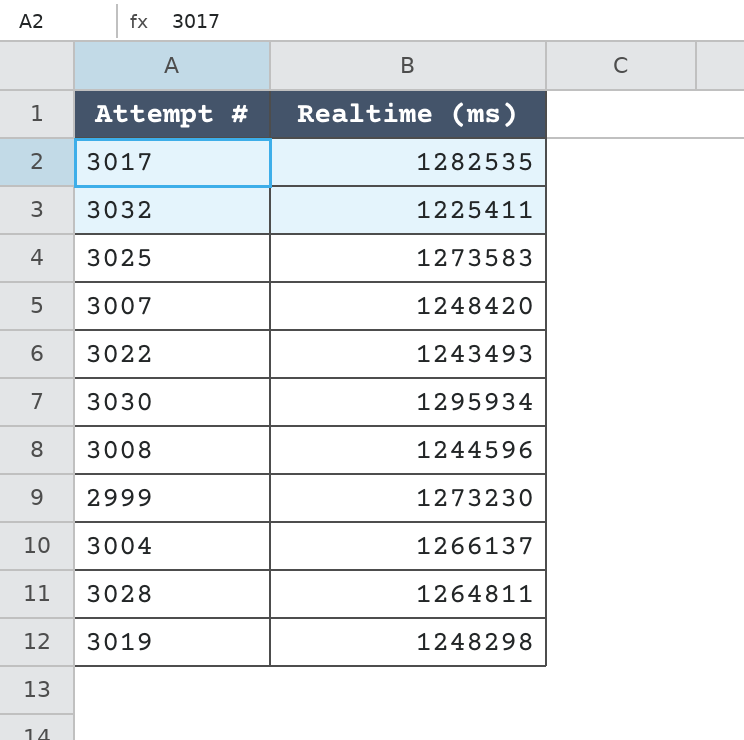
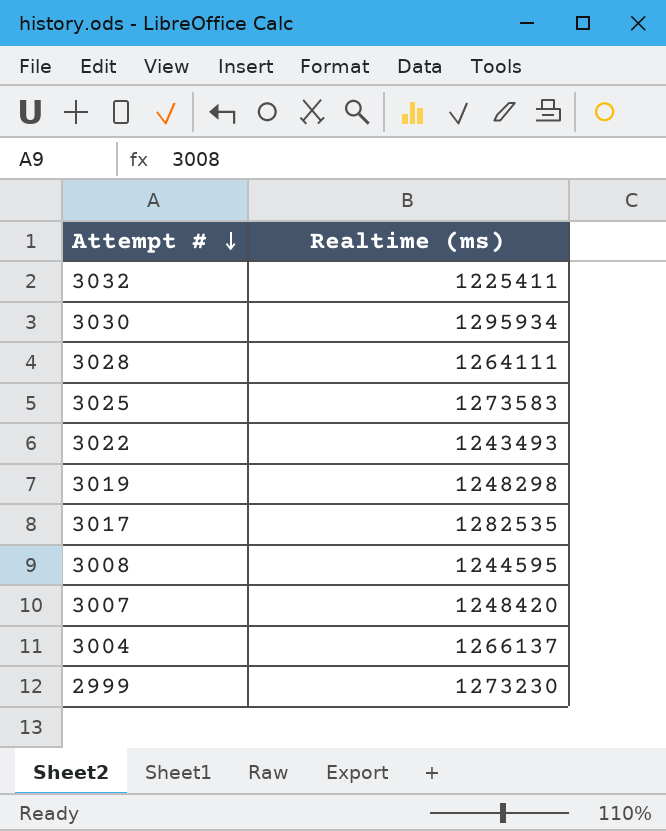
row order: none -> Attempt # descending
3028 | Realtime (ms): 1264811 -> 1264111
3008 | Realtime (ms): 1244596 -> 1244595

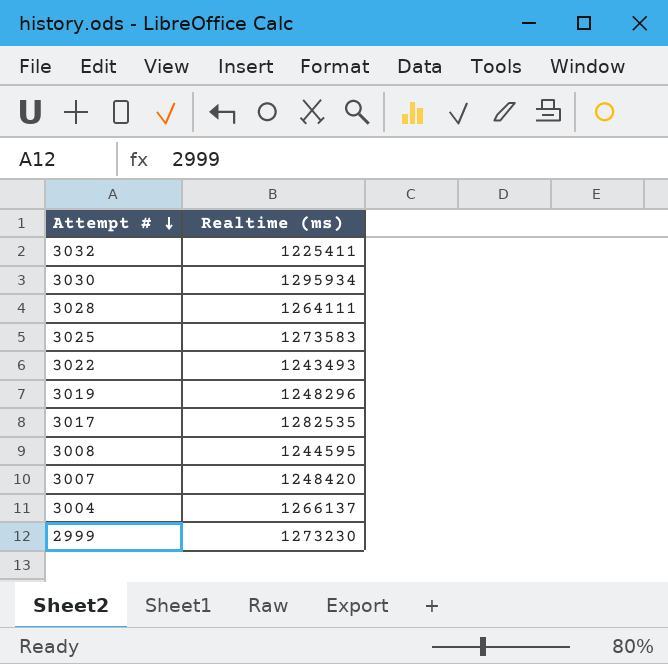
3019 | Realtime (ms): 1248298 -> 1248296

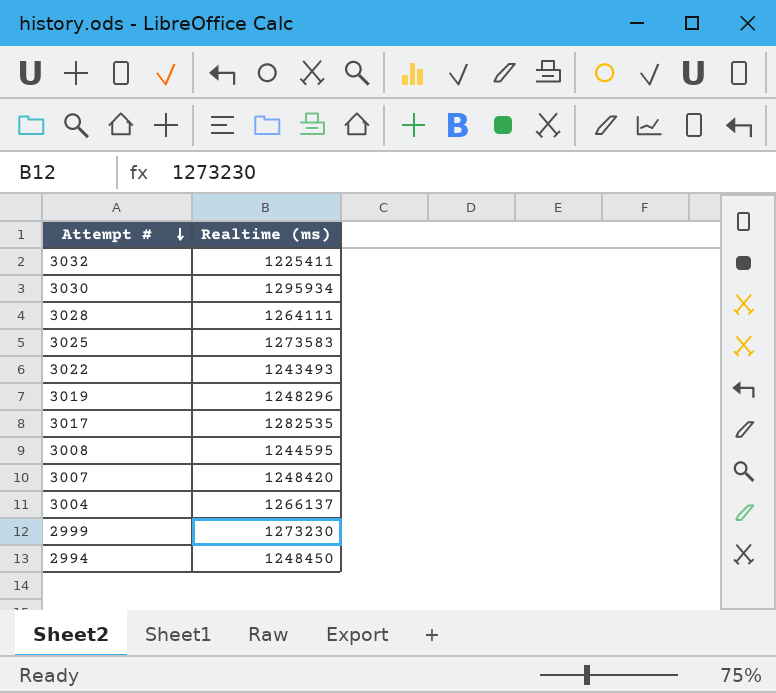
row 2994: none -> 1248450

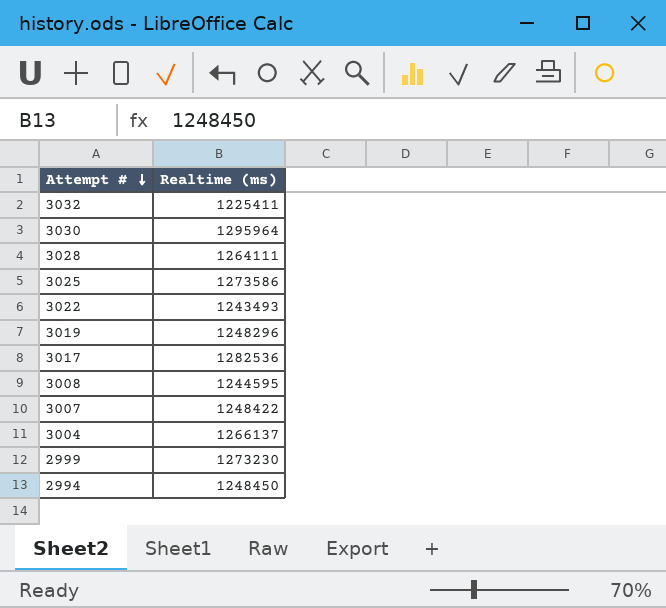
3030 | Realtime (ms): 1295934 -> 1295964
3025 | Realtime (ms): 1273583 -> 1273586
3017 | Realtime (ms): 1282535 -> 1282536
3007 | Realtime (ms): 1248420 -> 1248422

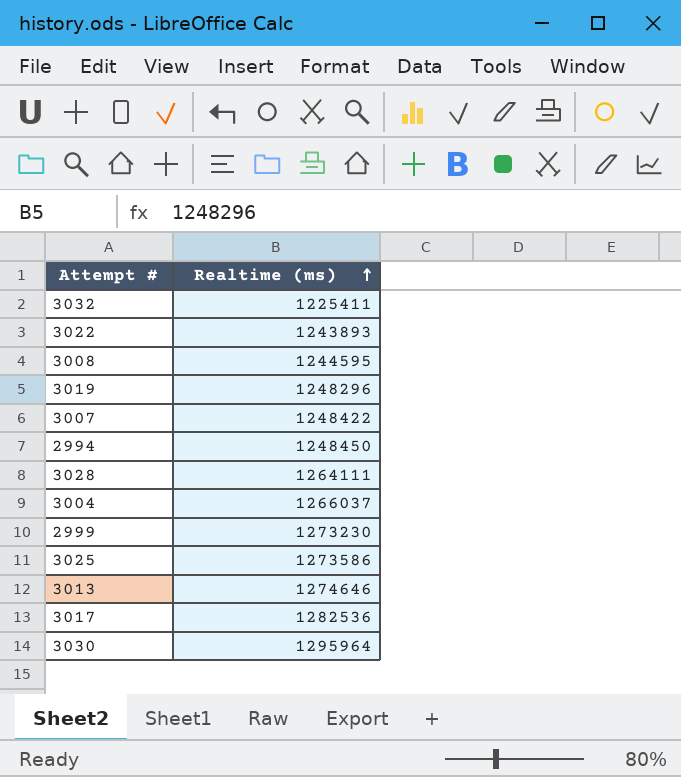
row order: Attempt # descending -> Realtime (ms) ascending
3022 | Realtime (ms): 1243493 -> 1243893
3004 | Realtime (ms): 1266137 -> 1266037
row 3013: none -> 1274646

